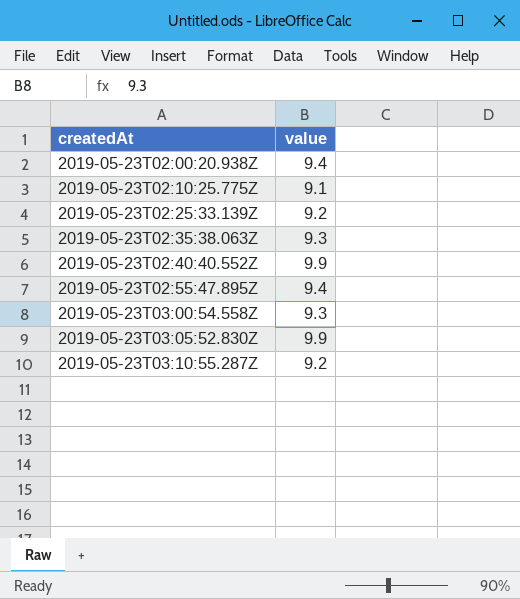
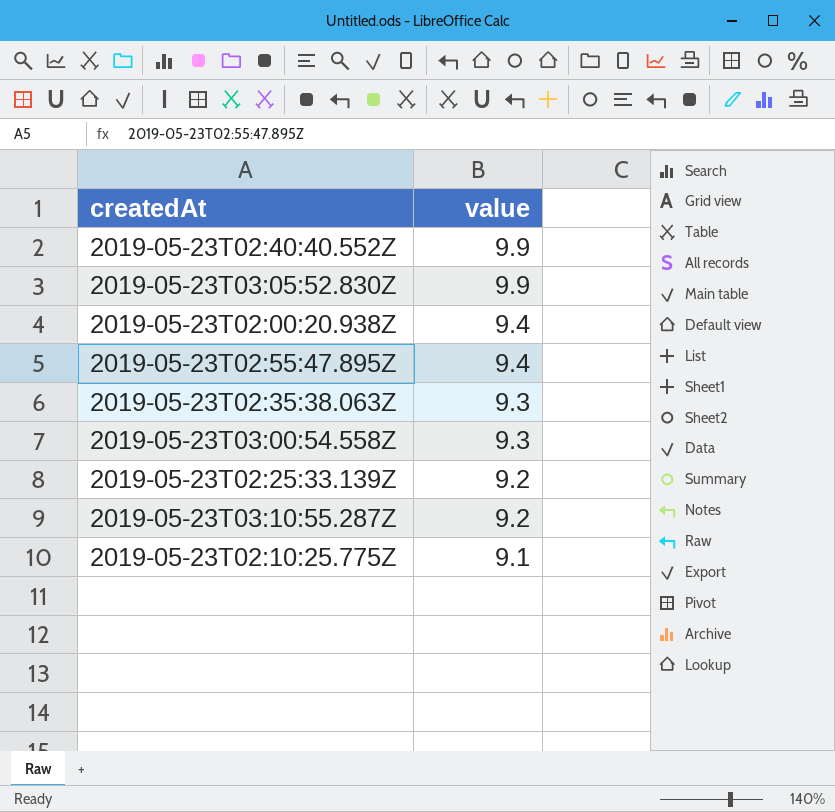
row order: createdAt ascending -> value descending

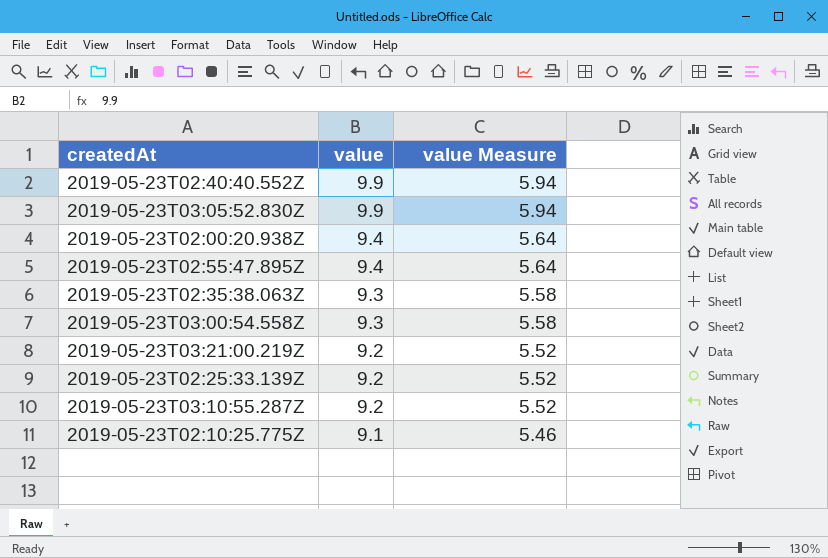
column value Measure | formula: none -> [value] * 0.6
row 2019-05-23T03:21:00.219Z: none -> 9.2 | 5.52

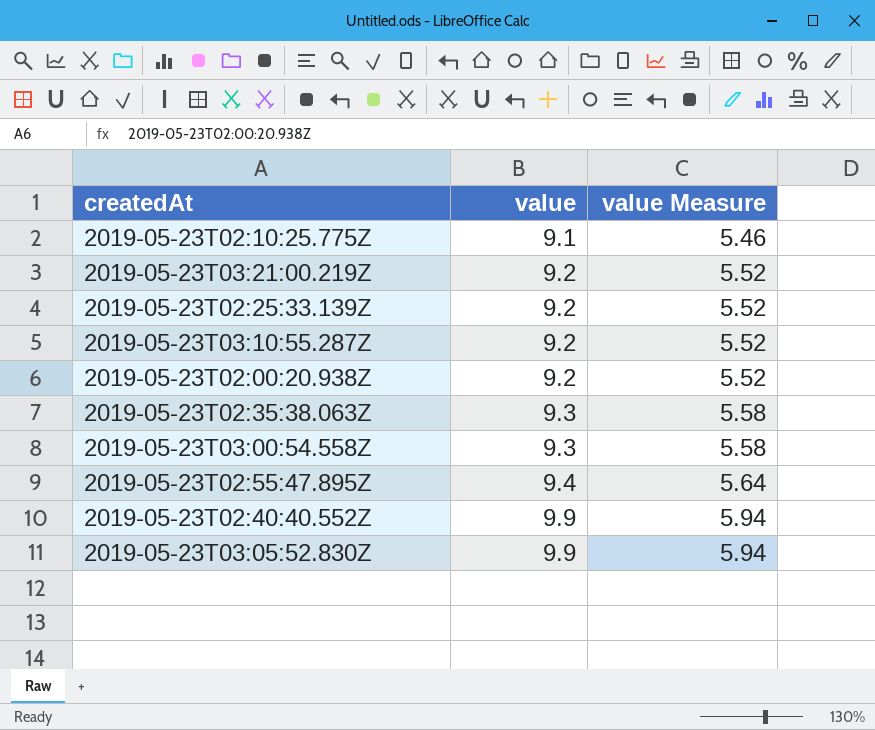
row order: value descending -> value ascending
2019-05-23T02:00:20.938Z | value: 9.4 -> 9.2
2019-05-23T02:00:20.938Z | value Measure: 5.64 -> 5.52

